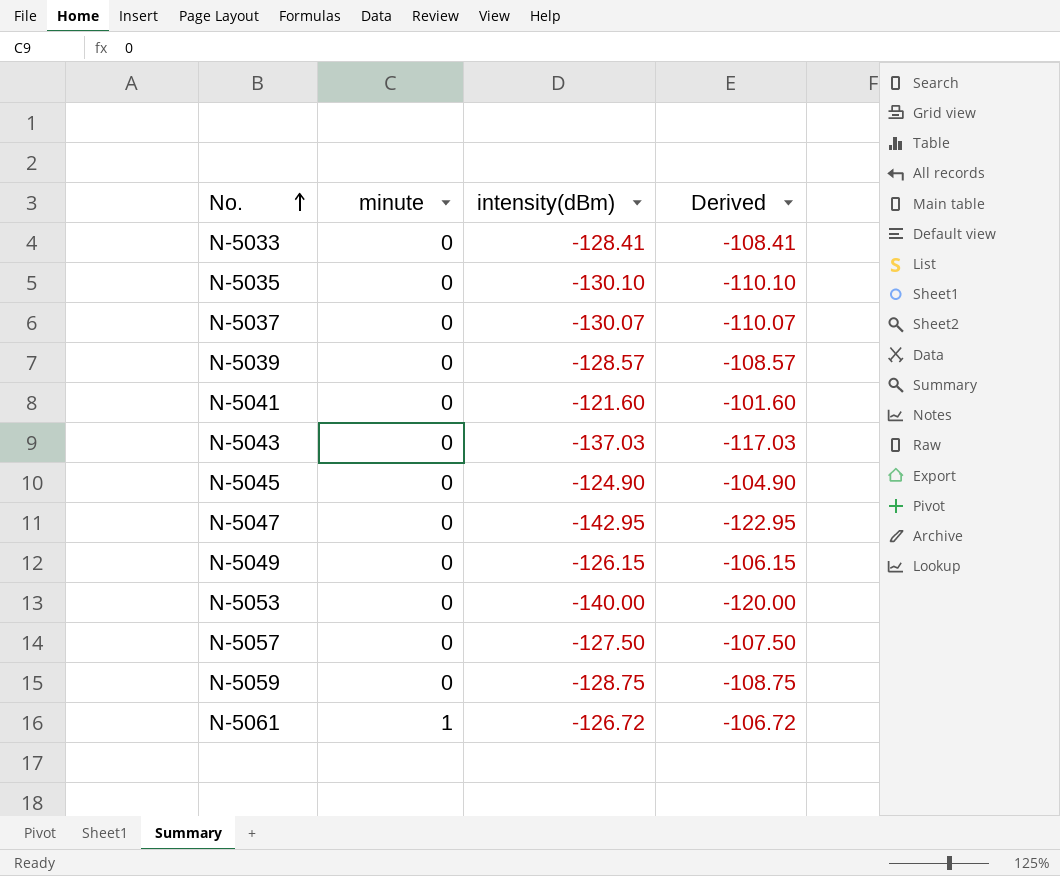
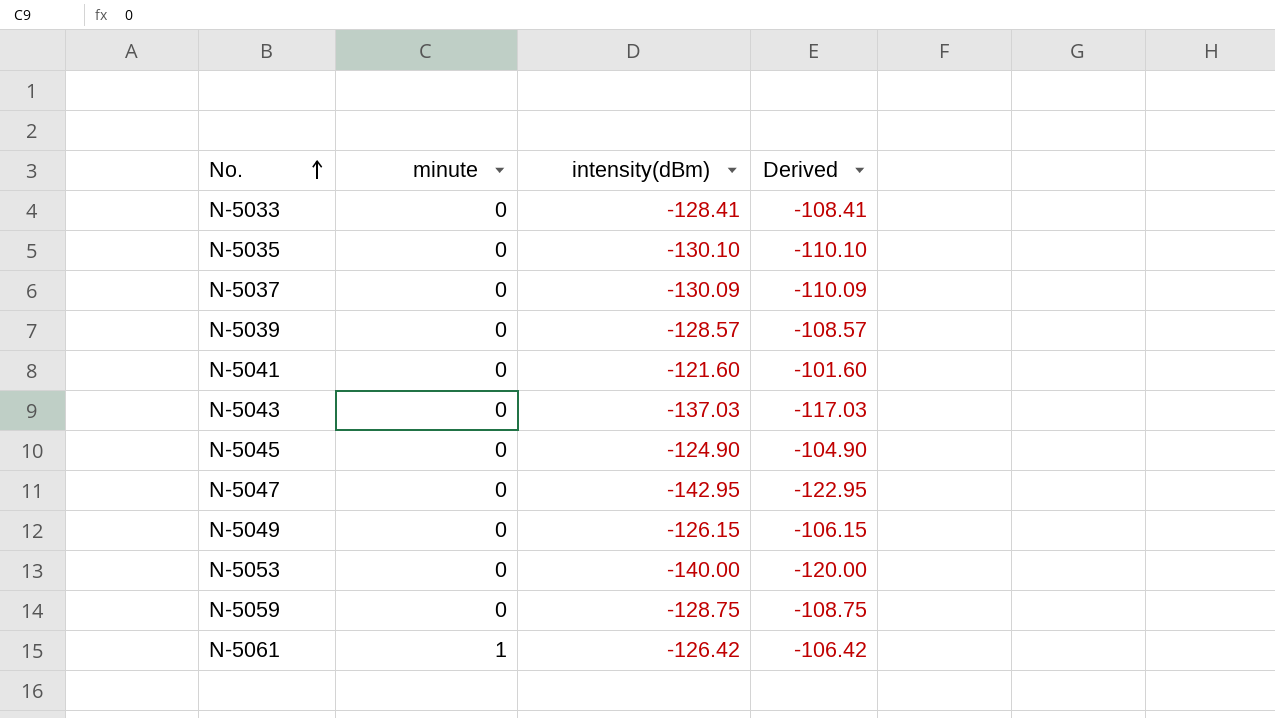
row N-5057: 0 | -127.50 | -107.50 -> none
N-5037 | intensity(dBm): -130.07 -> -130.09
N-5037 | Derived: -110.07 -> -110.09
N-5061 | intensity(dBm): -126.72 -> -126.42
N-5061 | Derived: -106.72 -> -106.42

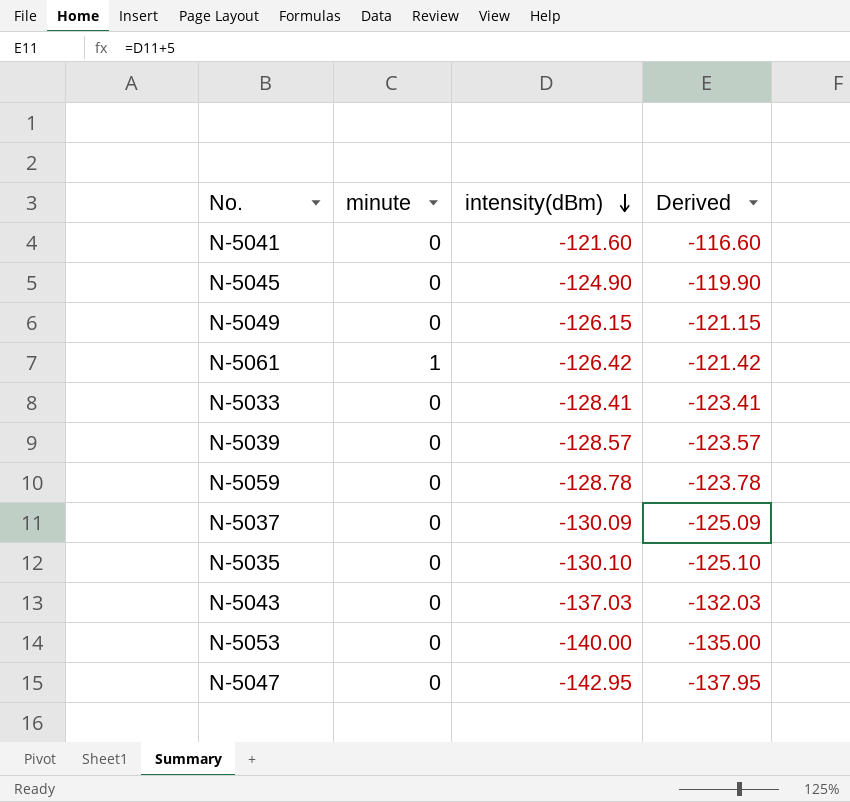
row order: No. ascending -> intensity(dBm) descending
column Derived | formula: [intensity(dBm)] + 20 -> [intensity(dBm)] + 5
N-5059 | intensity(dBm): -128.75 -> -128.78

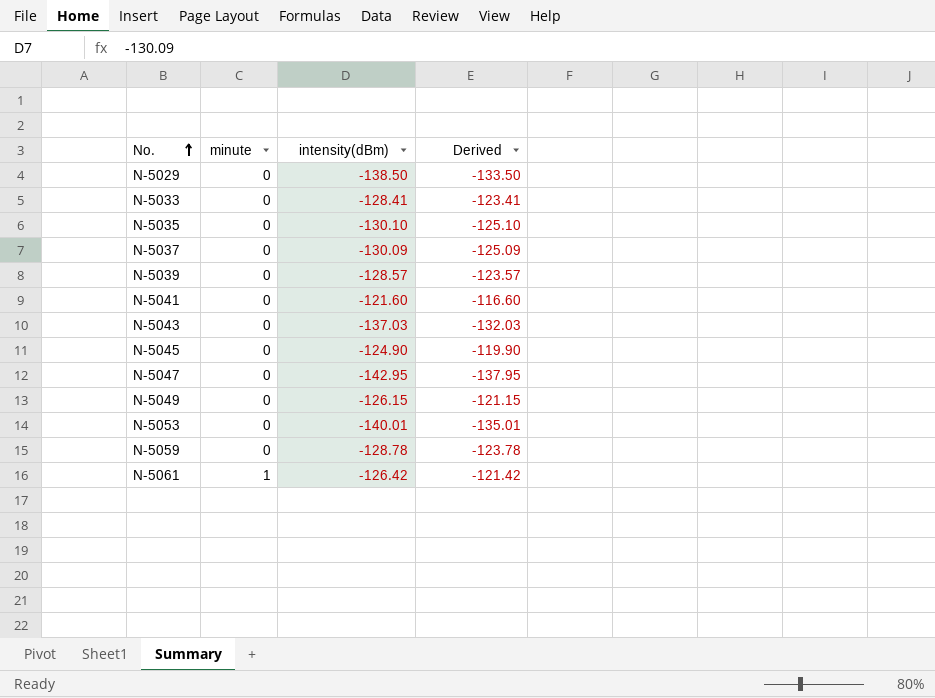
row order: intensity(dBm) descending -> No. ascending
row N-5029: none -> 0 | -138.50 | -133.50
N-5053 | intensity(dBm): -140.00 -> -140.01
N-5053 | Derived: -135.00 -> -135.01

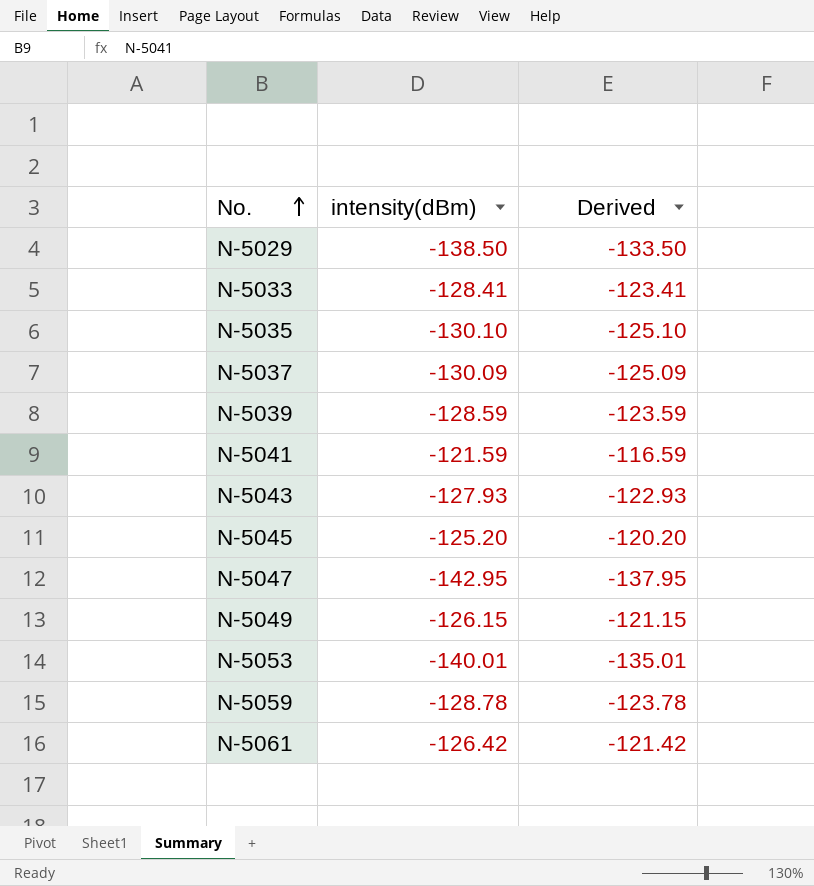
column minute | position: 2 -> none
N-5039 | intensity(dBm): -128.57 -> -128.59
N-5039 | Derived: -123.57 -> -123.59
N-5041 | intensity(dBm): -121.60 -> -121.59
N-5041 | Derived: -116.60 -> -116.59
N-5043 | intensity(dBm): -137.03 -> -127.93
N-5043 | Derived: -132.03 -> -122.93
N-5045 | intensity(dBm): -124.90 -> -125.20
N-5045 | Derived: -119.90 -> -120.20

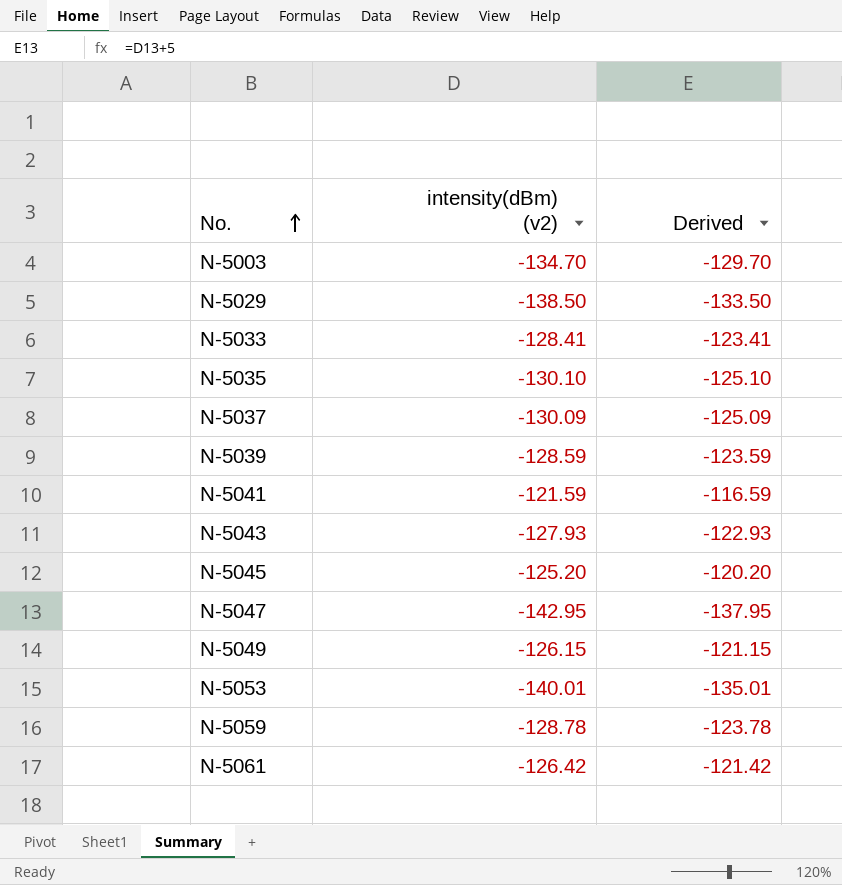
column name: intensity(dBm) -> intensity(dBm) (v2)
row N-5003: none -> -134.70 | -129.70

